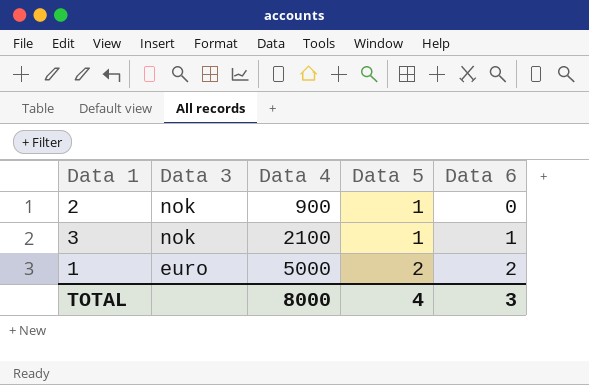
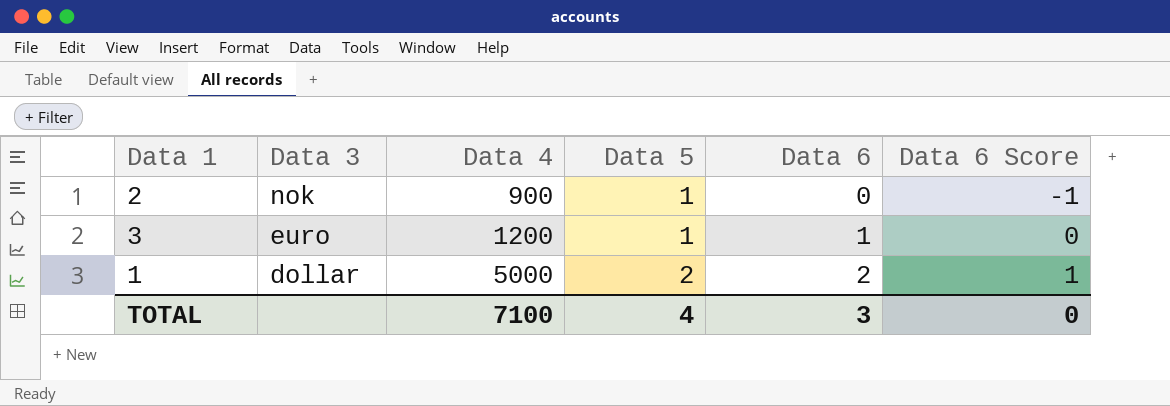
column Data 6 Score | formula: none -> [Data 6] - 1
3 | Data 3: nok -> euro
3 | Data 4: 2100 -> 1200
1 | Data 3: euro -> dollar
TOTAL | Data 4: 8000 -> 7100

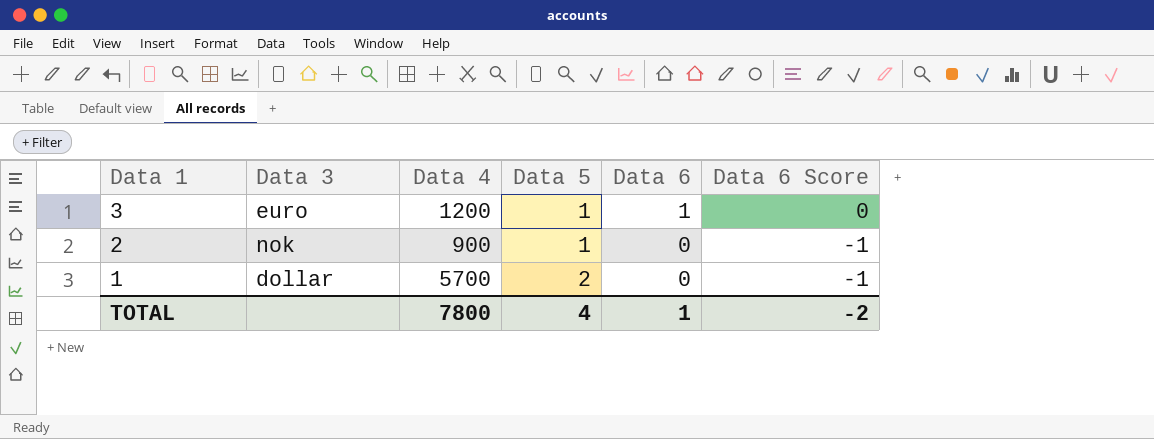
row order: Data 3 descending -> Data 1 descending
1 | Data 4: 5000 -> 5700
1 | Data 6: 2 -> 0
1 | Data 6 Score: 1 -> -1
TOTAL | Data 4: 7100 -> 7800
TOTAL | Data 6: 3 -> 1
TOTAL | Data 6 Score: 0 -> -2

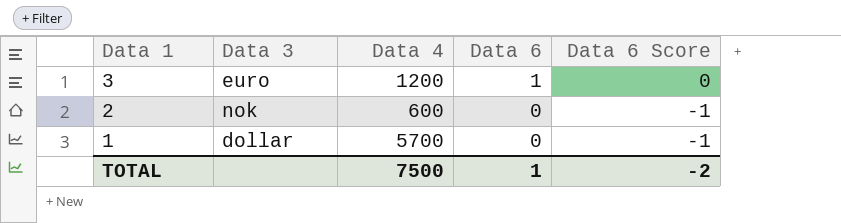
column Data 5 | position: 4 -> none
2 | Data 4: 900 -> 600
TOTAL | Data 4: 7800 -> 7500

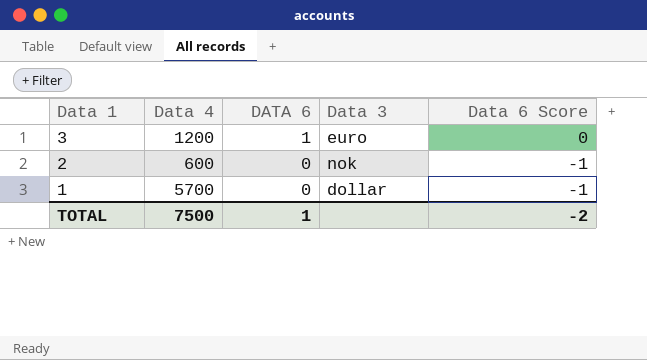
column name: Data 6 -> DATA 6
column Data 3 | position: 2 -> 4

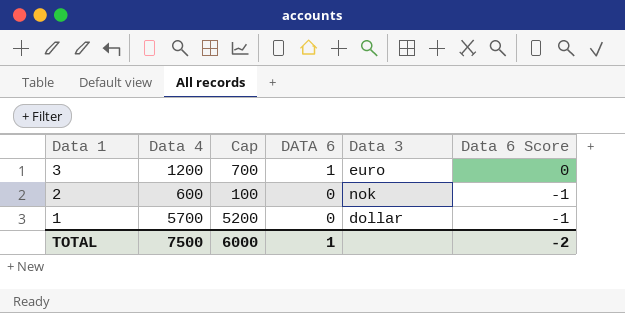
column Cap | formula: none -> [Data 4] - 500

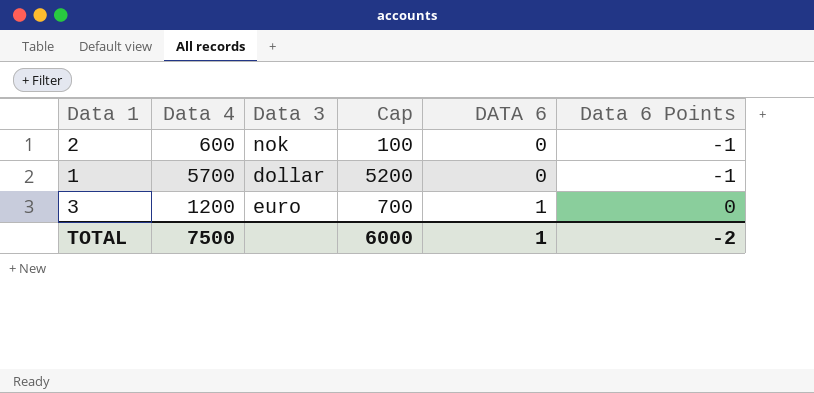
row order: Data 1 descending -> DATA 6 ascending
column Data 3 | position: 5 -> 3
column name: Data 6 Score -> Data 6 Points

